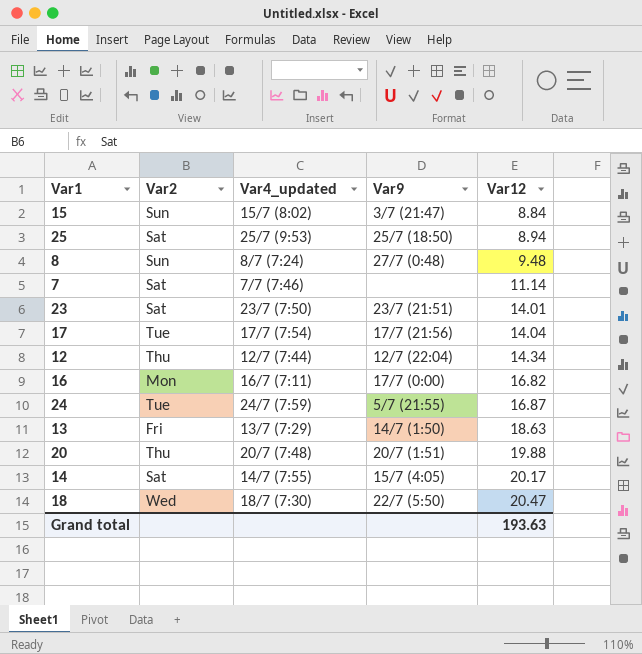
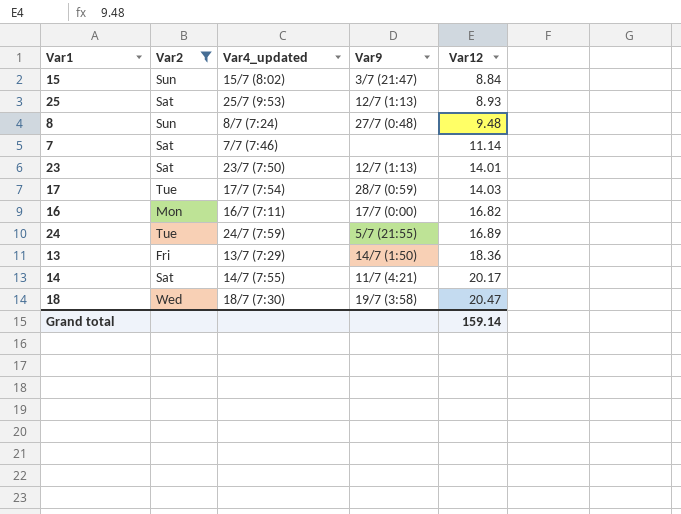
filter: none -> Var2 != Thu
25 | Var9: 25/7 (18:50) -> 12/7 (1:13)
25 | Var12: 8.94 -> 8.93
23 | Var9: 23/7 (21:51) -> 12/7 (1:13)
17 | Var9: 17/7 (21:56) -> 28/7 (0:59)
17 | Var12: 14.04 -> 14.03
24 | Var12: 16.87 -> 16.89
13 | Var12: 18.63 -> 18.36
14 | Var9: 15/7 (4:05) -> 11/7 (4:21)
18 | Var9: 22/7 (5:50) -> 19/7 (3:58)
Grand total | Var12: 193.63 -> 159.14

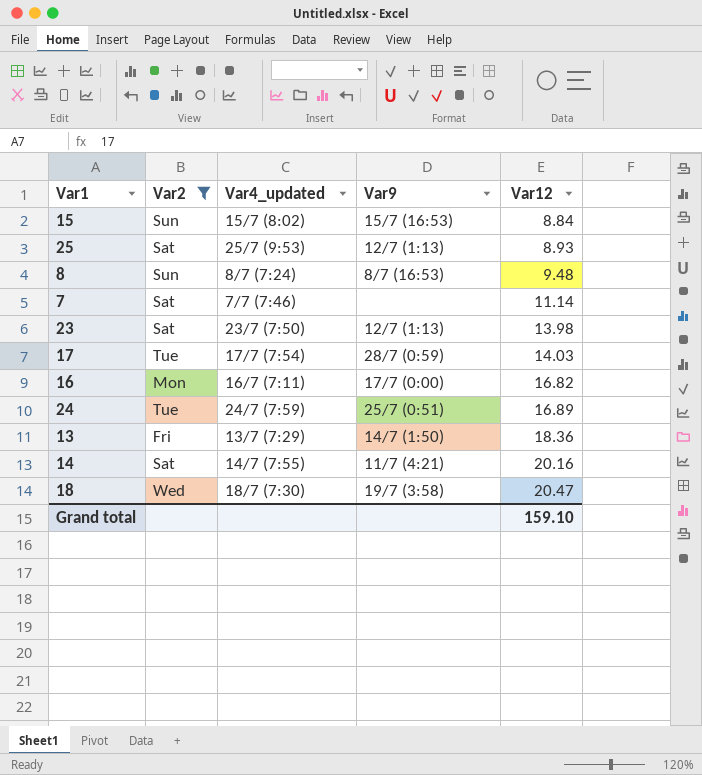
15 | Var9: 3/7 (21:47) -> 15/7 (16:53)
8 | Var9: 27/7 (0:48) -> 8/7 (16:53)
23 | Var12: 14.01 -> 13.98
24 | Var9: 5/7 (21:55) -> 25/7 (0:51)
14 | Var12: 20.17 -> 20.16
Grand total | Var12: 159.14 -> 159.10

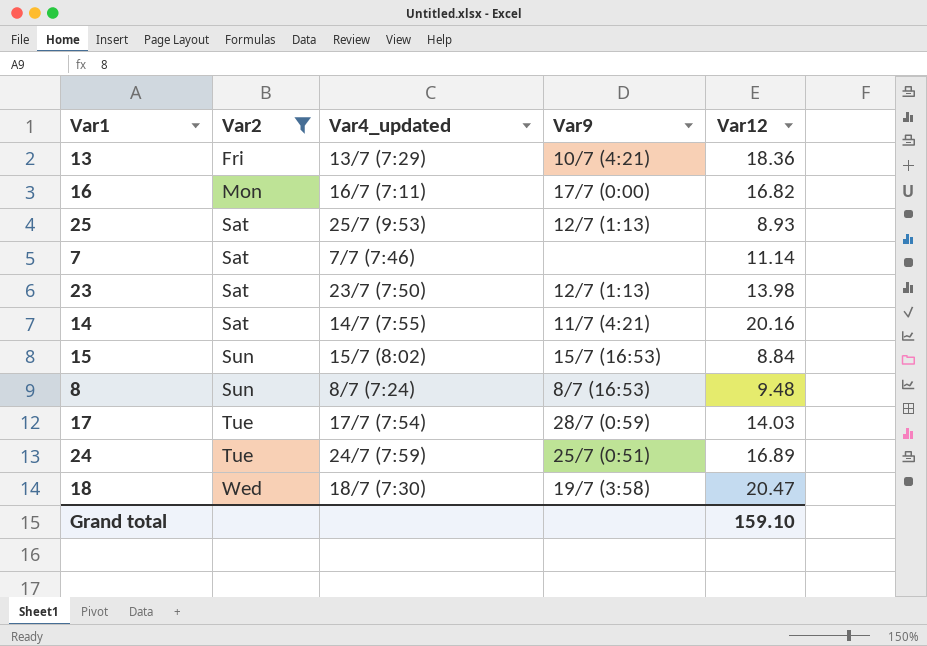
row order: Var12 ascending -> Var2 ascending
13 | Var9: 14/7 (1:50) -> 10/7 (4:21)

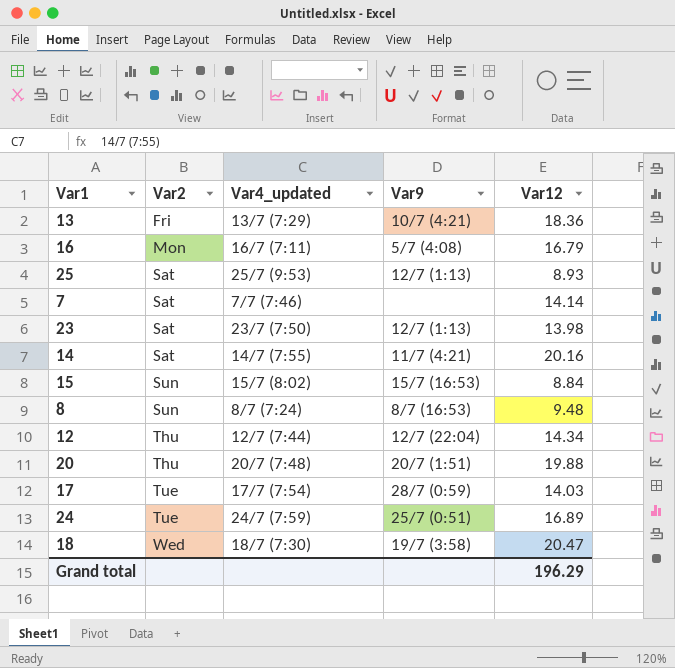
filter: Var2 != Thu -> none
16 | Var9: 17/7 (0:00) -> 5/7 (4:08)
16 | Var12: 16.82 -> 16.79
7 | Var12: 11.14 -> 14.14
Grand total | Var12: 159.10 -> 196.29

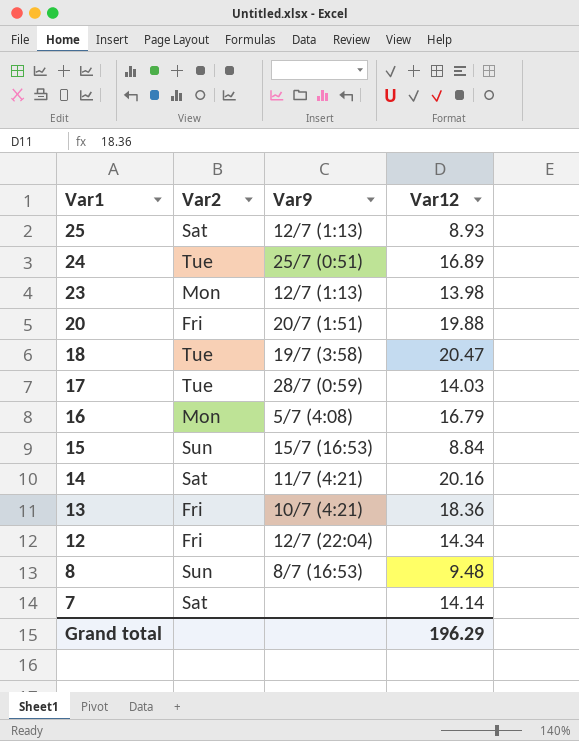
row order: Var2 ascending -> Var1 descending
column Var4_updated | position: 3 -> none
23 | Var2: Sat -> Mon
20 | Var2: Thu -> Fri
18 | Var2: Wed -> Tue
12 | Var2: Thu -> Fri

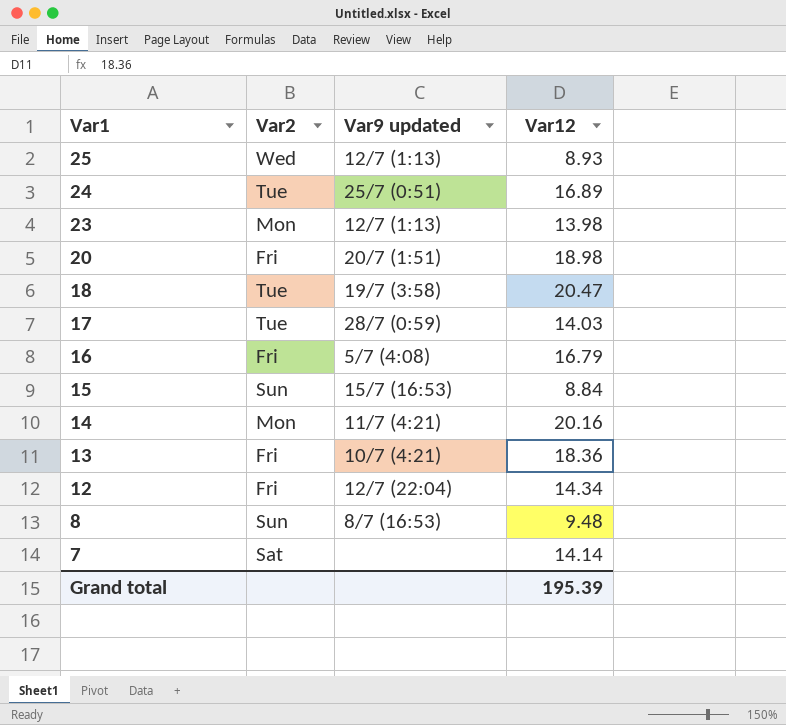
column name: Var9 -> Var9 updated
25 | Var2: Sat -> Wed
20 | Var12: 19.88 -> 18.98
16 | Var2: Mon -> Fri
14 | Var2: Sat -> Mon
Grand total | Var12: 196.29 -> 195.39

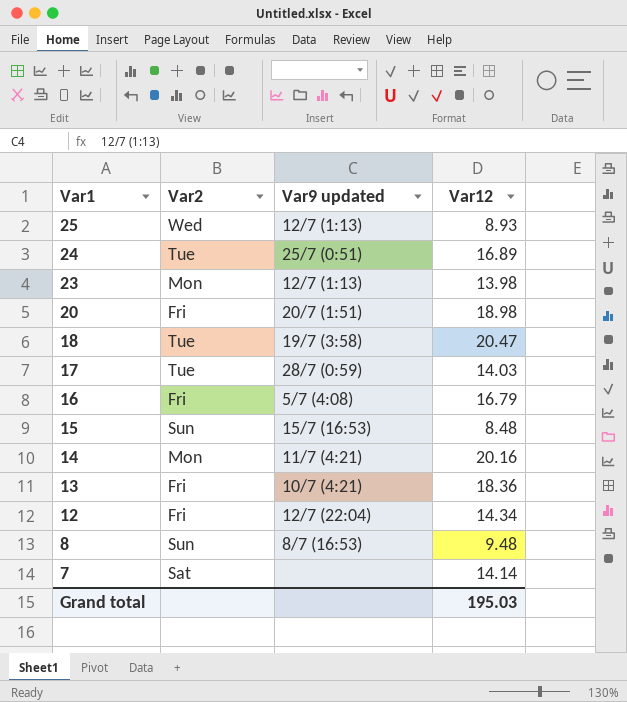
15 | Var12: 8.84 -> 8.48
Grand total | Var12: 195.39 -> 195.03

